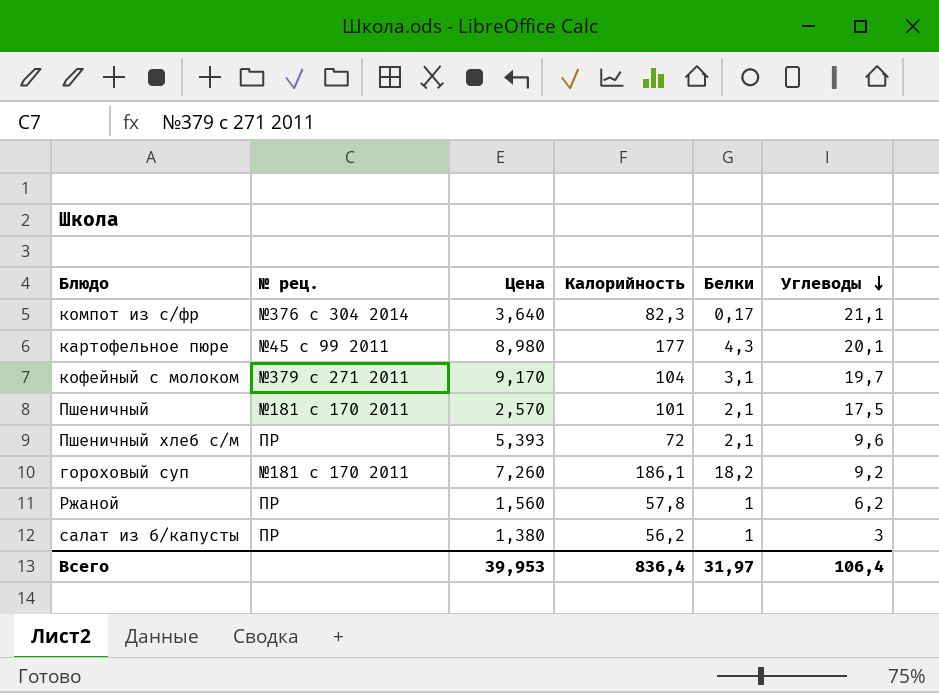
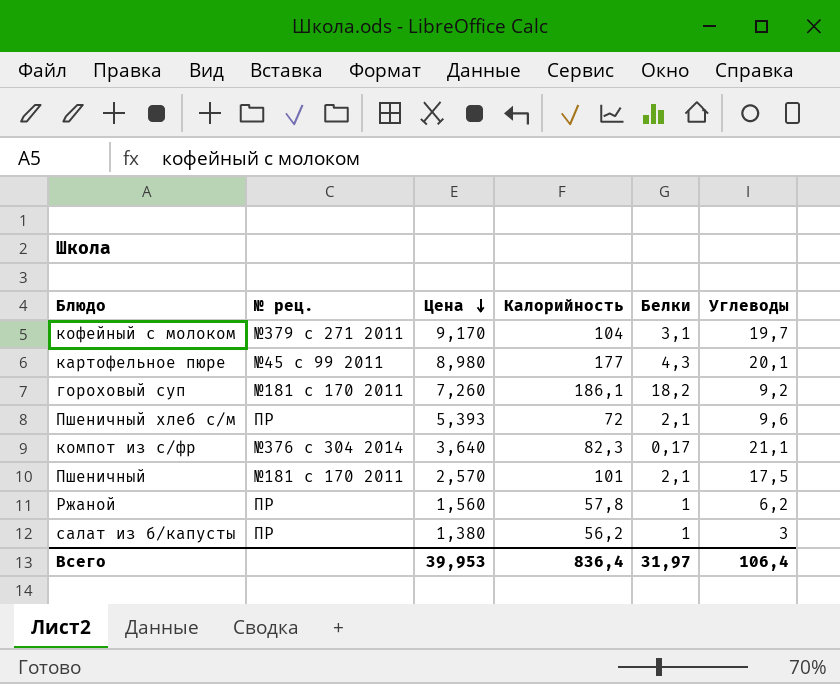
row order: Углеводы descending -> Цена descending

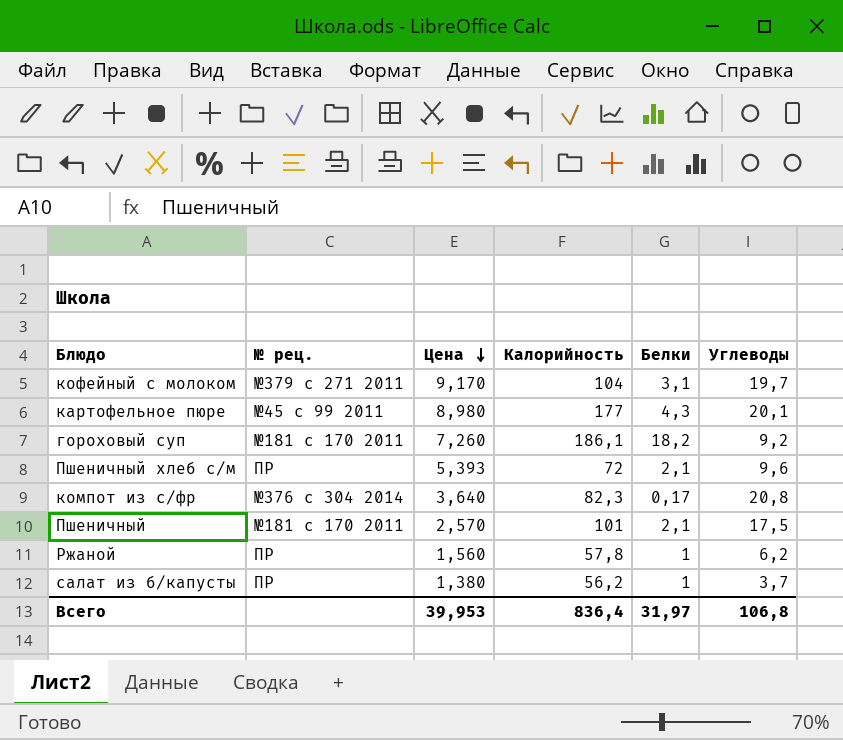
компот из с/фр | Углеводы: 21,1 -> 20,8
салат из б/капусты | Углеводы: 3 -> 3,7
Всего | Углеводы: 106,4 -> 106,8

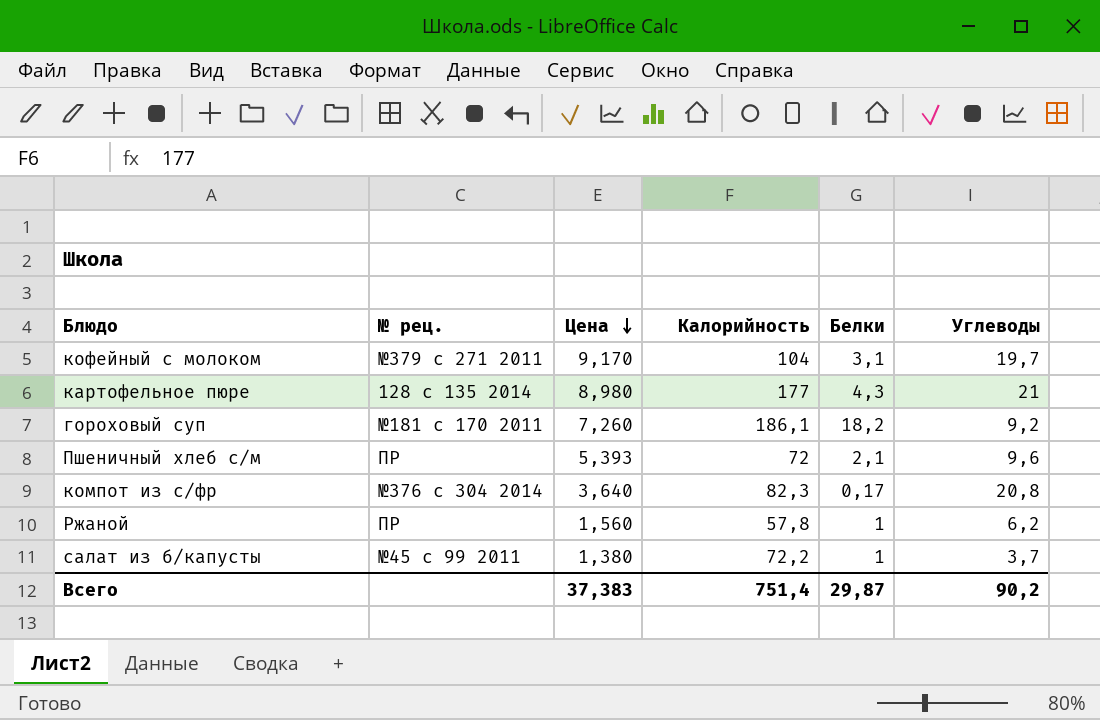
row Пшеничный: №181 с 170 2011 | 2,570 | 101 | 2,1 | 17,5 -> none
картофельное пюре | № рец.: №45 с 99 2011 -> 128 с 135 2014
картофельное пюре | Углеводы: 20,1 -> 21
салат из б/капусты | № рец.: ПР -> №45 с 99 2011
салат из б/капусты | Калорийность: 56,2 -> 72,2
Всего | Цена: 39,953 -> 37,383
Всего | Калорийность: 836,4 -> 751,4
Всего | Белки: 31,97 -> 29,87
Всего | Углеводы: 106,8 -> 90,2

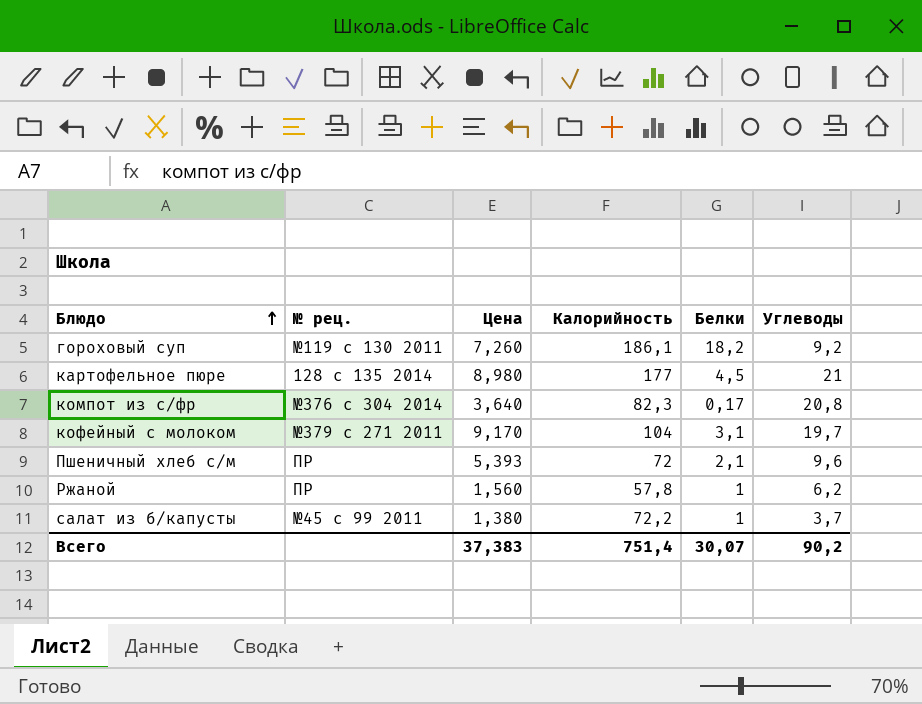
row order: Цена descending -> Блюдо ascending
гороховый суп | № рец.: №181 с 170 2011 -> №119 с 130 2011
картофельное пюре | Белки: 4,3 -> 4,5
Всего | Белки: 29,87 -> 30,07

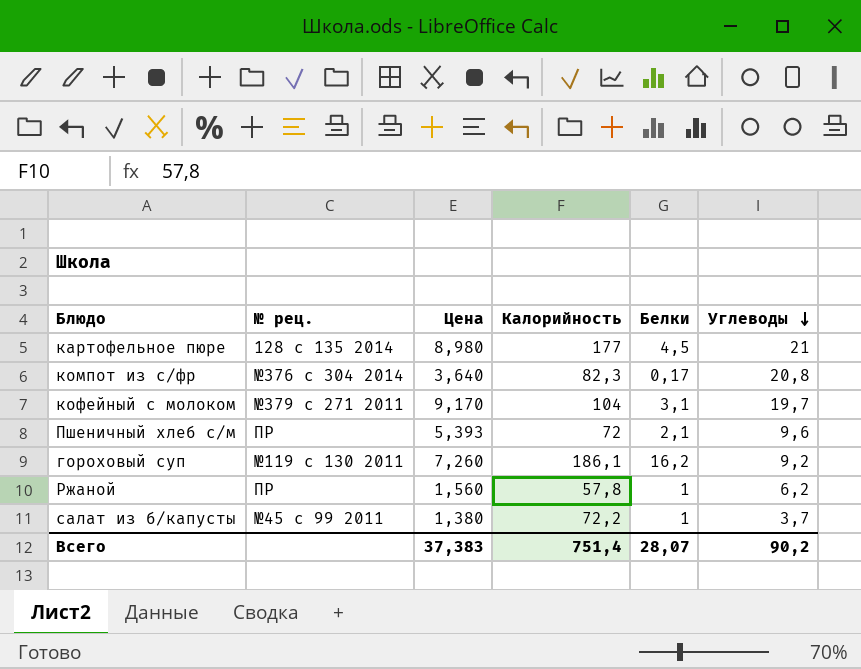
row order: Блюдо ascending -> Углеводы descending
гороховый суп | Белки: 18,2 -> 16,2
Всего | Белки: 30,07 -> 28,07

